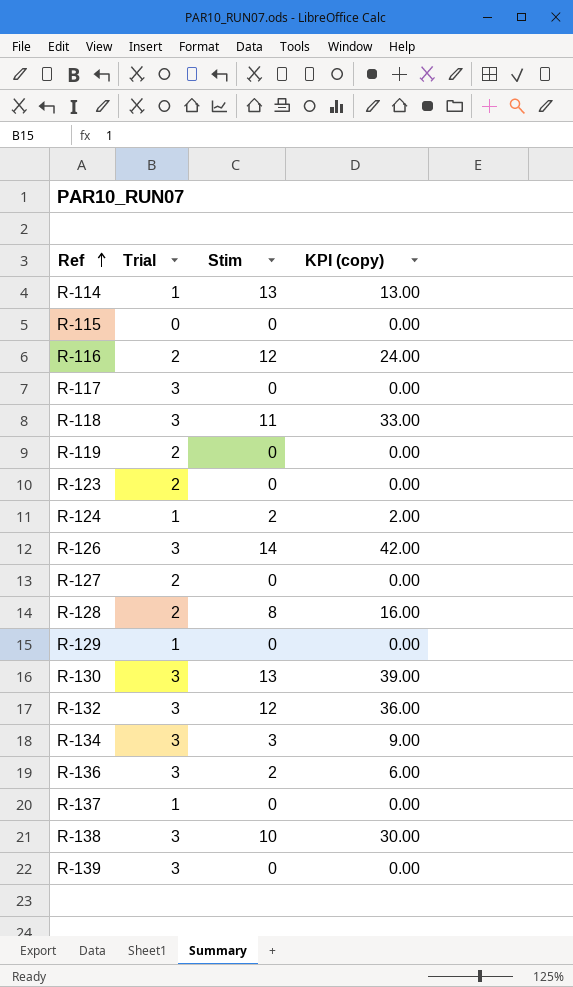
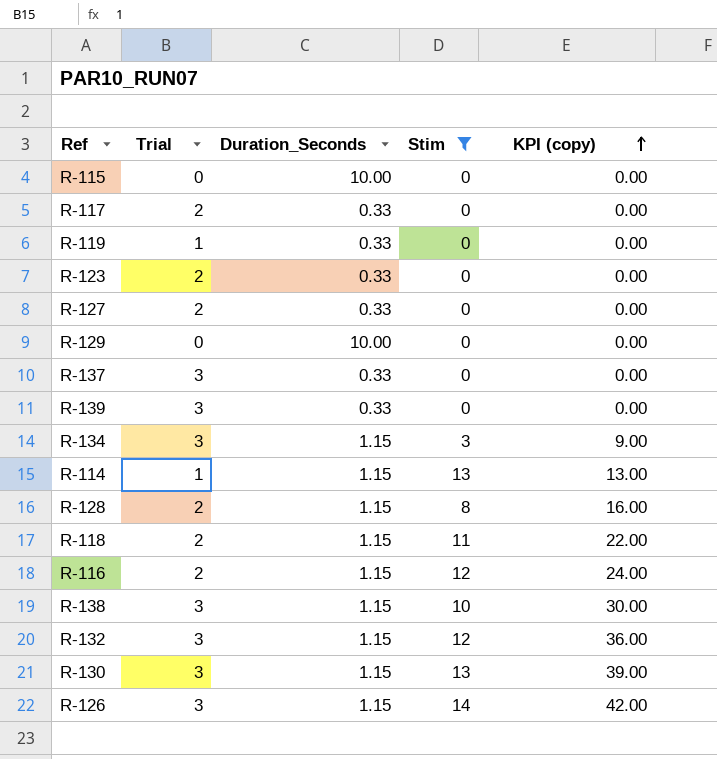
filter: none -> Stim != 2
row order: Ref ascending -> KPI (copy) ascending
column Duration_Seconds | position: none -> 3
R-117 | Trial: 3 -> 2
R-119 | Trial: 2 -> 1
R-129 | Trial: 1 -> 0
R-137 | Trial: 1 -> 3
R-118 | Trial: 3 -> 2
R-118 | KPI (copy): 33.00 -> 22.00

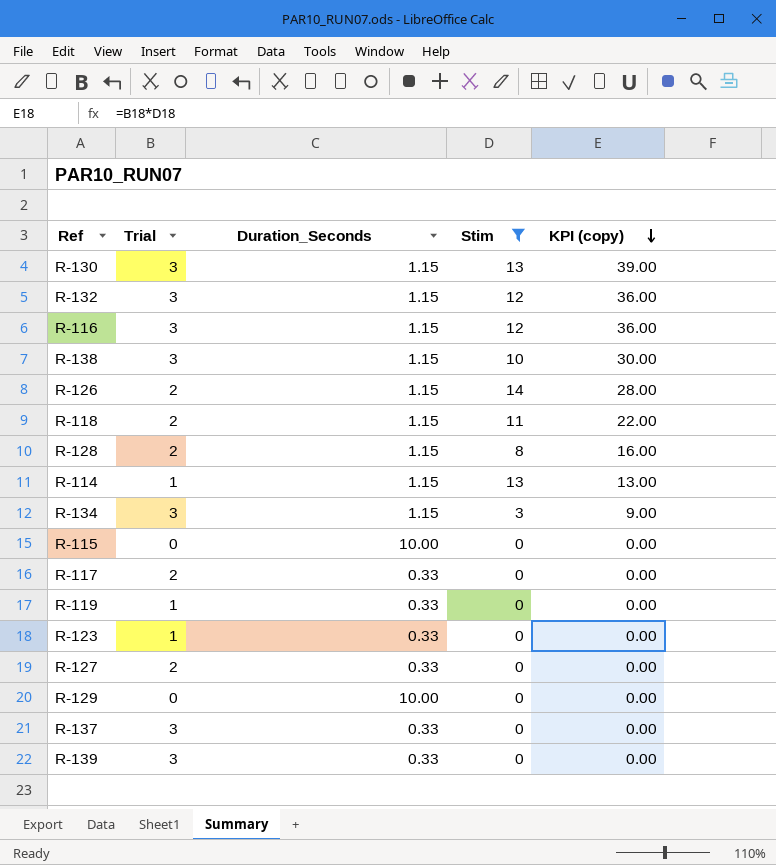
row order: KPI (copy) ascending -> KPI (copy) descending
R-116 | Trial: 2 -> 3
R-116 | KPI (copy): 24.00 -> 36.00
R-126 | Trial: 3 -> 2
R-126 | KPI (copy): 42.00 -> 28.00
R-123 | Trial: 2 -> 1

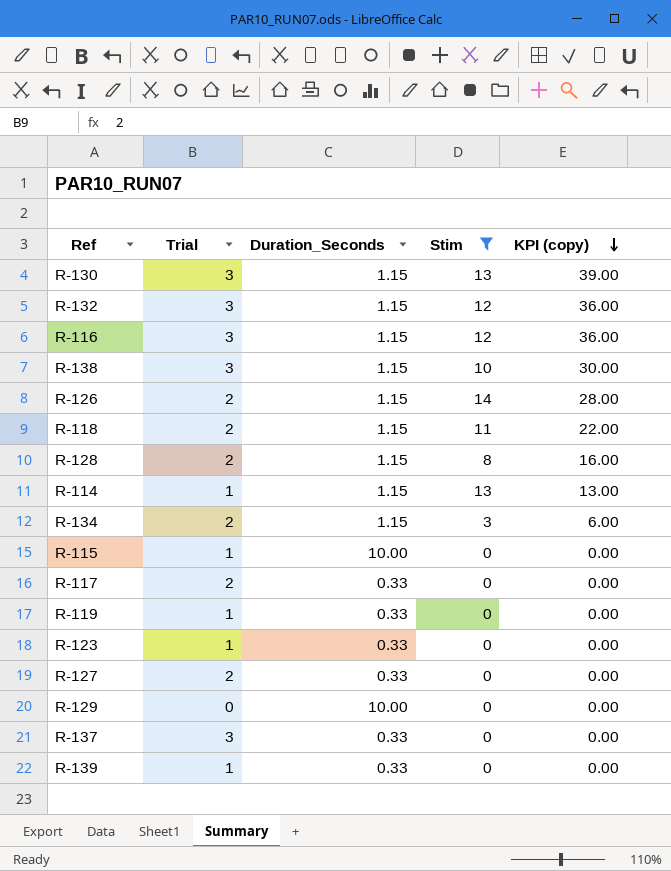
R-134 | Trial: 3 -> 2
R-134 | KPI (copy): 9.00 -> 6.00
R-115 | Trial: 0 -> 1
R-139 | Trial: 3 -> 1

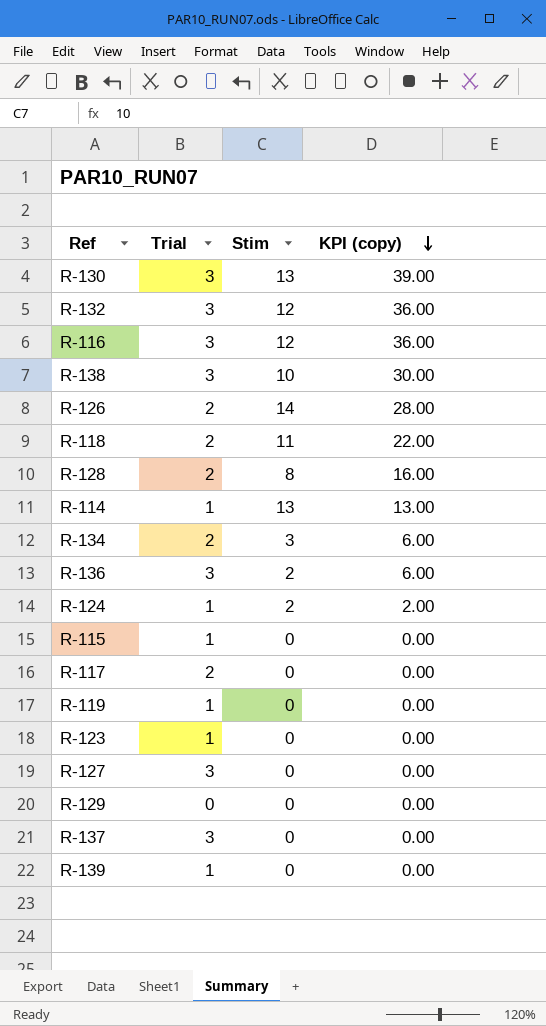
filter: Stim != 2 -> none
column Duration_Seconds | position: 3 -> none
R-127 | Trial: 2 -> 3

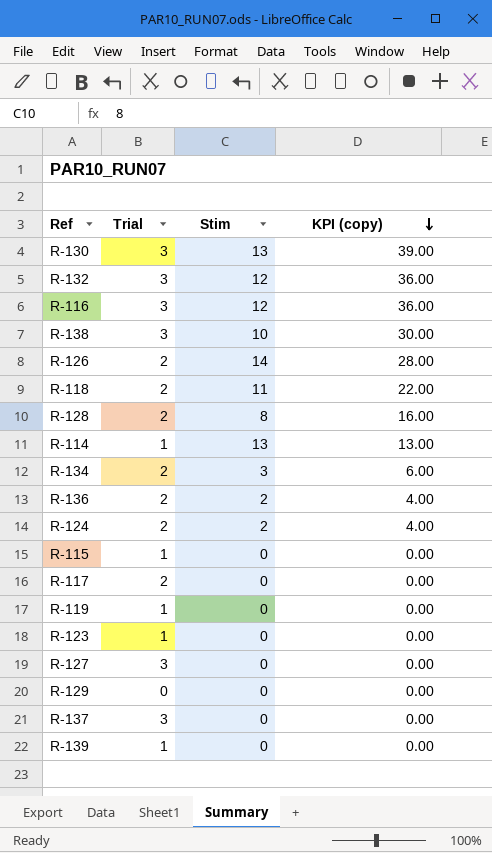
R-136 | Trial: 3 -> 2
R-136 | KPI (copy): 6.00 -> 4.00
R-124 | Trial: 1 -> 2
R-124 | KPI (copy): 2.00 -> 4.00

